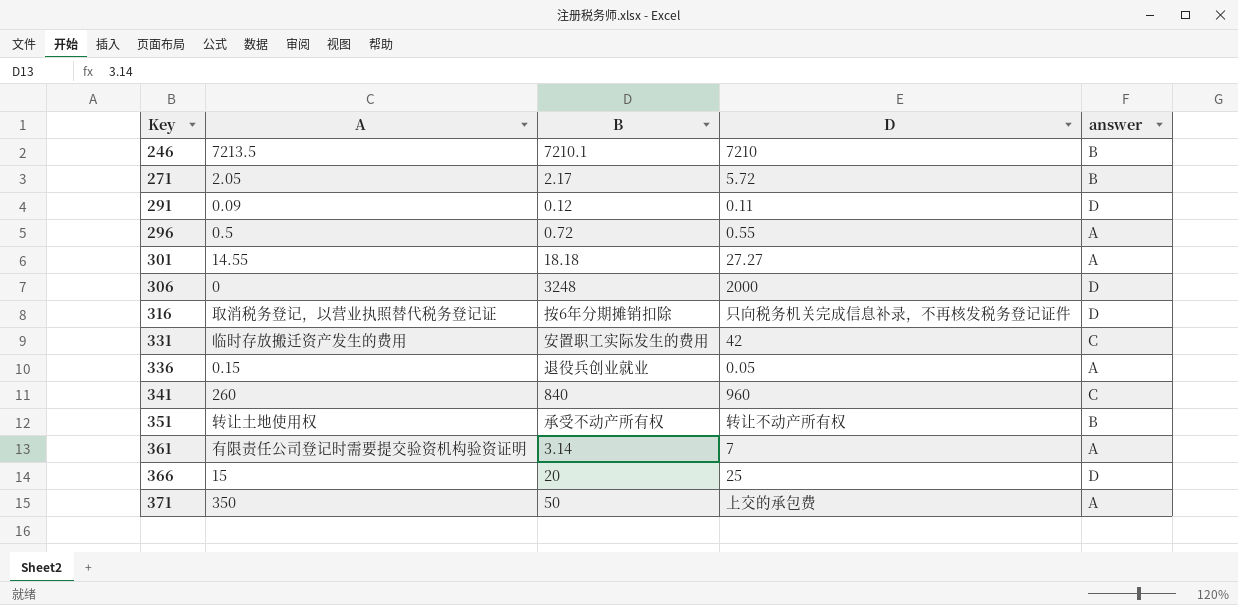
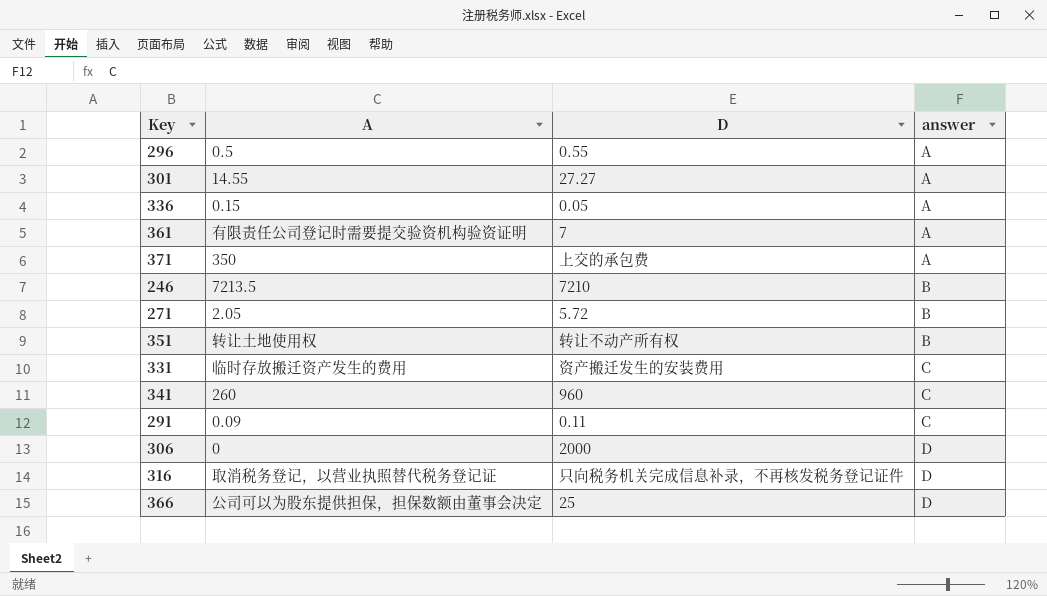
row order: Key ascending -> answer ascending
column B | position: 3 -> none
331 | D: 42 -> 资产搬迁发生的安装费用
291 | answer: D -> C
366 | A: 15 -> 公司可以为股东提供担保，担保数额由董事会决定

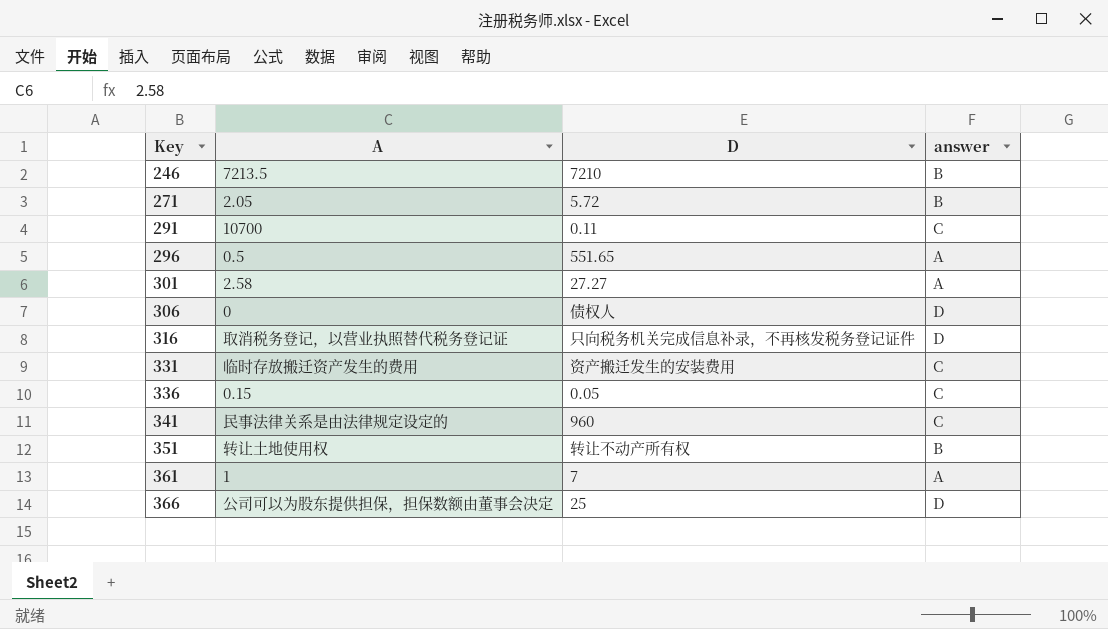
row order: answer ascending -> Key ascending
row 371: 350 | 上交的承包费 | A -> none
291 | A: 0.09 -> 10700
296 | D: 0.55 -> 551.65
301 | A: 14.55 -> 2.58
306 | D: 2000 -> 债权人
336 | answer: A -> C
341 | A: 260 -> 民事法律关系是由法律规定设定的
361 | A: 有限责任公司登记时需要提交验资机构验资证明 -> 1

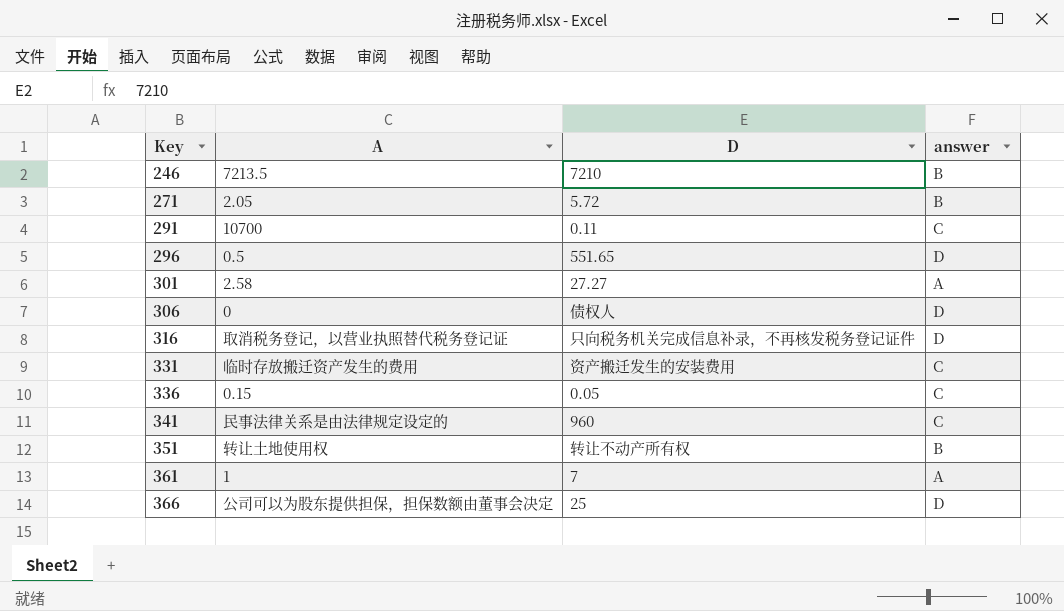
296 | answer: A -> D

